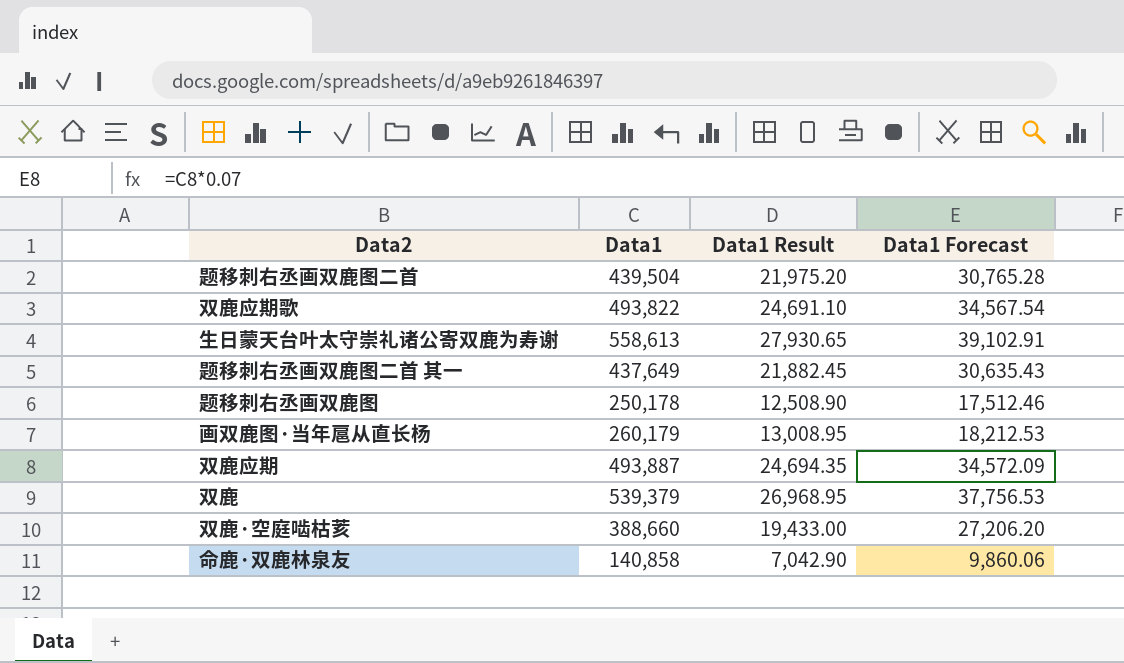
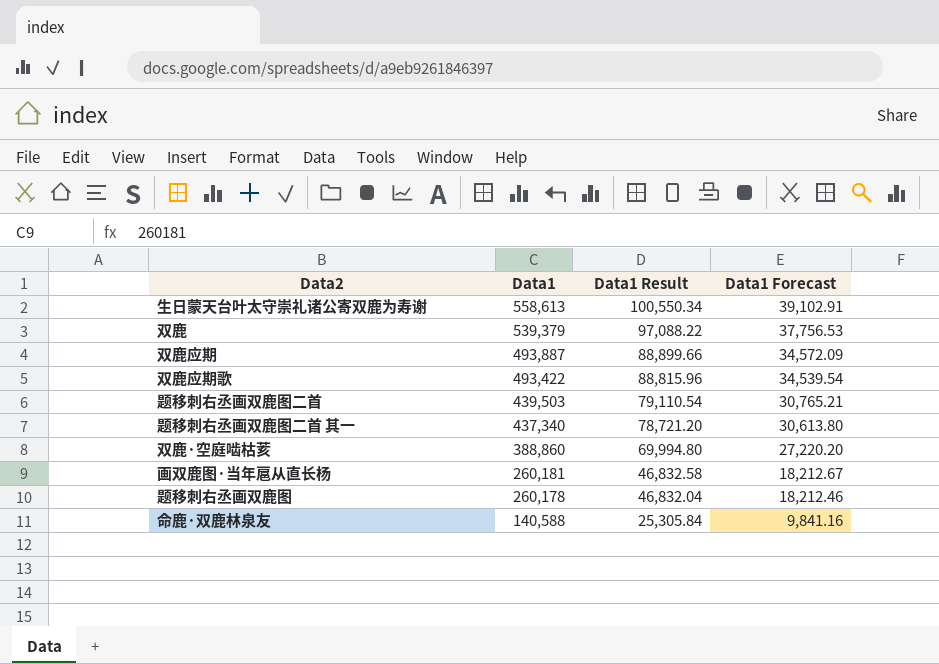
row order: none -> Data1 descending
column Data1 Result | formula: [Data1] * 0.05 -> [Data1] * 0.18
双鹿应期歌 | Data1: 493,822 -> 493,422
双鹿应期歌 | Data1 Forecast: 34,567.54 -> 34,539.54
题移刺右丞画双鹿图二首 | Data1: 439,504 -> 439,503
题移刺右丞画双鹿图二首 | Data1 Forecast: 30,765.28 -> 30,765.21
题移刺右丞画双鹿图二首 其一 | Data1: 437,649 -> 437,340
题移刺右丞画双鹿图二首 其一 | Data1 Forecast: 30,635.43 -> 30,613.80
双鹿·空庭啮枯荄 | Data1: 388,660 -> 388,860
双鹿·空庭啮枯荄 | Data1 Forecast: 27,206.20 -> 27,220.20
画双鹿图·当年扈从直长杨 | Data1: 260,179 -> 260,181
画双鹿图·当年扈从直长杨 | Data1 Forecast: 18,212.53 -> 18,212.67
题移刺右丞画双鹿图 | Data1: 250,178 -> 260,178
题移刺右丞画双鹿图 | Data1 Forecast: 17,512.46 -> 18,212.46
命鹿·双鹿林泉友 | Data1: 140,858 -> 140,588
命鹿·双鹿林泉友 | Data1 Forecast: 9,860.06 -> 9,841.16

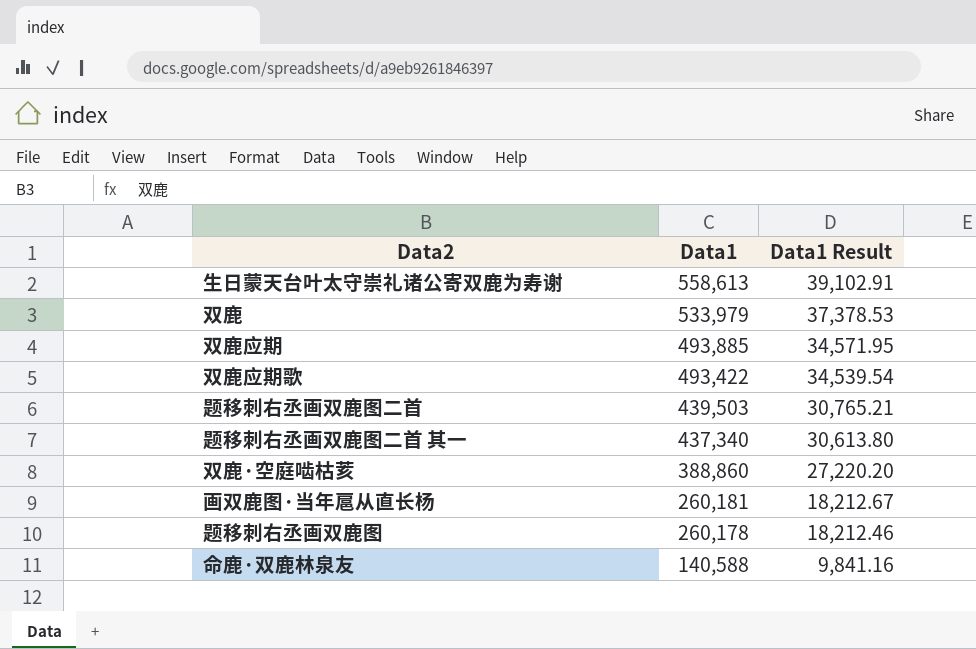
column Data1 Forecast | formula: [Data1] * 0.07 -> none
column Data1 Result | formula: [Data1] * 0.18 -> [Data1] * 0.07
双鹿 | Data1: 539,379 -> 533,979
双鹿应期 | Data1: 493,887 -> 493,885

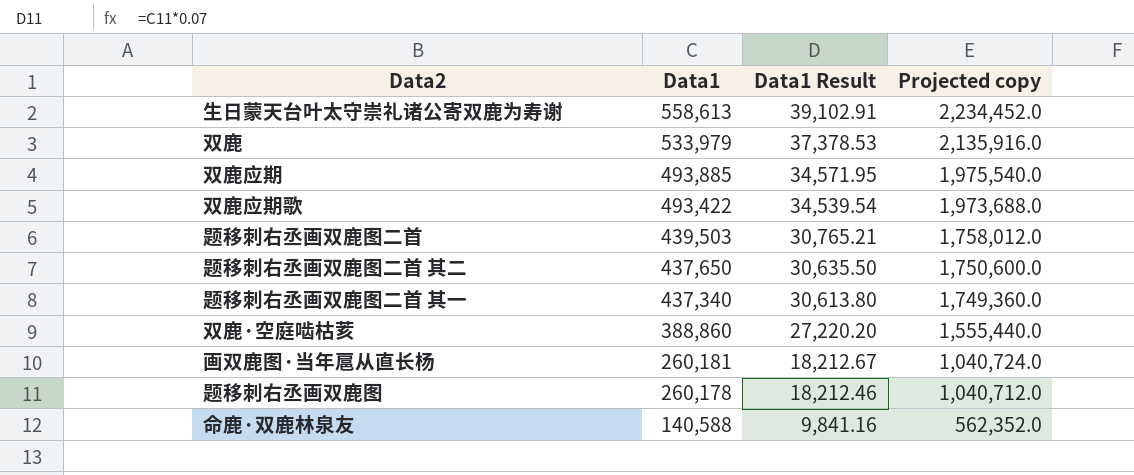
column Projected copy | formula: none -> [Data1] * 4
row 题移刺右丞画双鹿图二首 其二: none -> 437,650 | 30,635.50 | 1,750,600.0

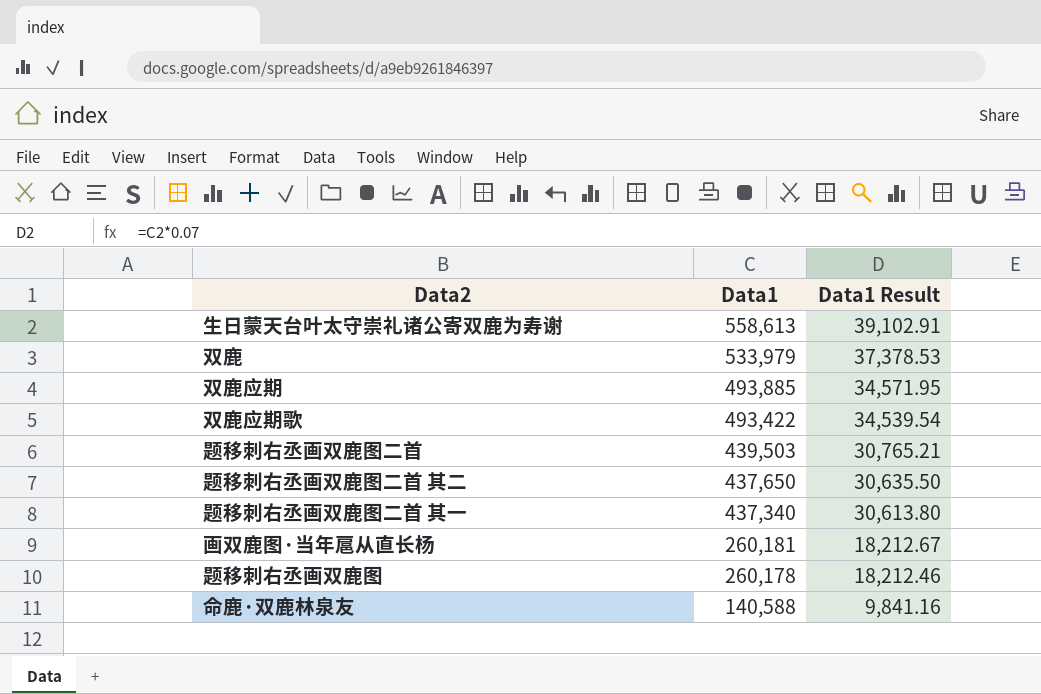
column Projected copy | formula: [Data1] * 4 -> none
row 双鹿·空庭啮枯荄: 388,860 | 27,220.20 | 1,555,440.0 -> none

